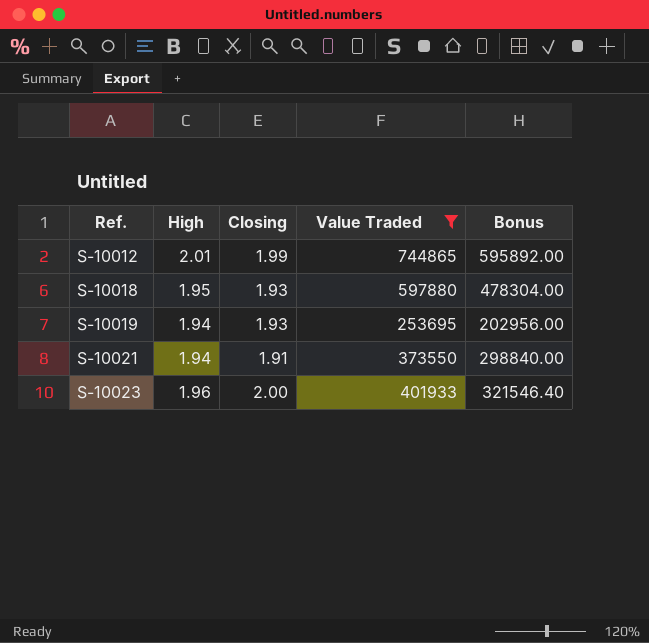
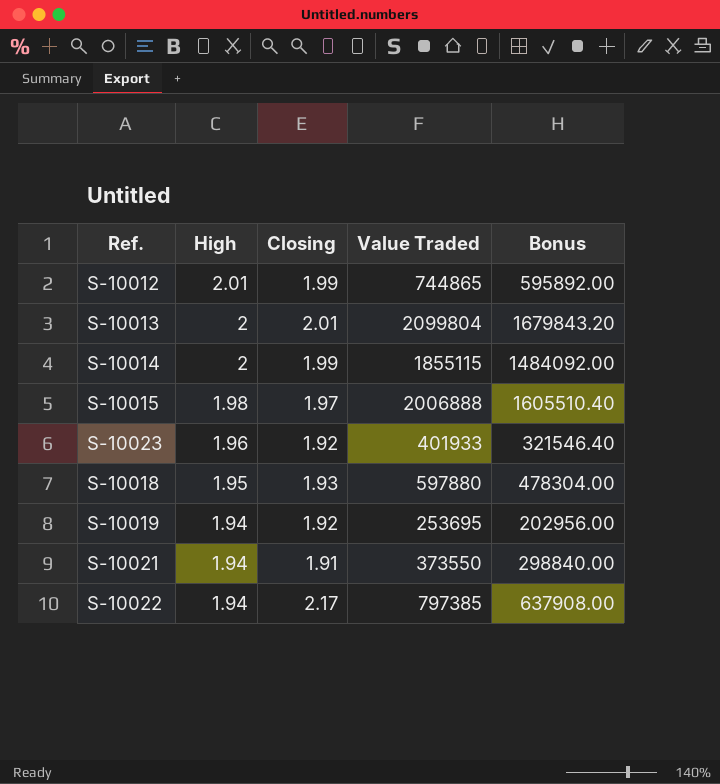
filter: Value Traded <= 744865 -> none
row order: Ref. ascending -> High descending
S-10023 | Closing: 2.00 -> 1.92
S-10019 | Closing: 1.93 -> 1.92

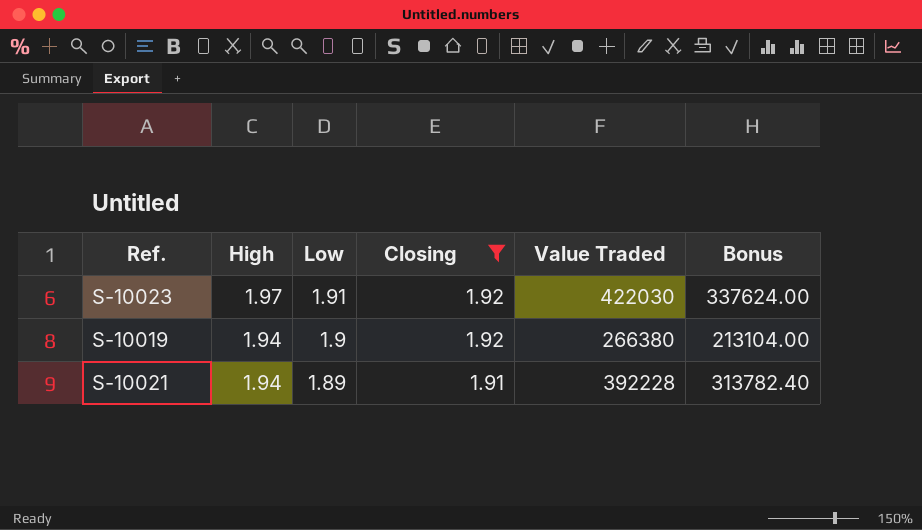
filter: none -> Closing <= 1.92
column Low | position: none -> 3
S-10023 | High: 1.96 -> 1.97
S-10023 | Value Traded: 401933 -> 422030
S-10023 | Bonus: 321546.40 -> 337624.00
S-10019 | Value Traded: 253695 -> 266380
S-10019 | Bonus: 202956.00 -> 213104.00
S-10021 | Value Traded: 373550 -> 392228
S-10021 | Bonus: 298840.00 -> 313782.40

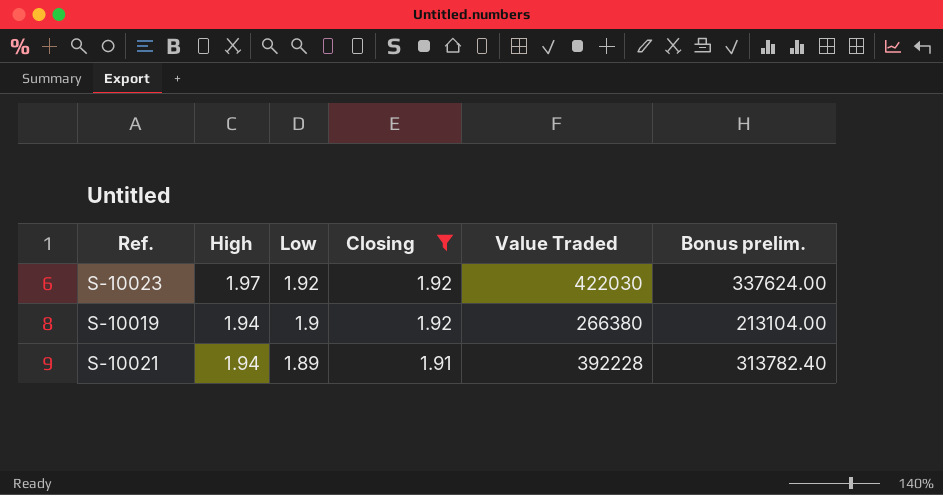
column name: Bonus -> Bonus prelim.
S-10023 | Low: 1.91 -> 1.92

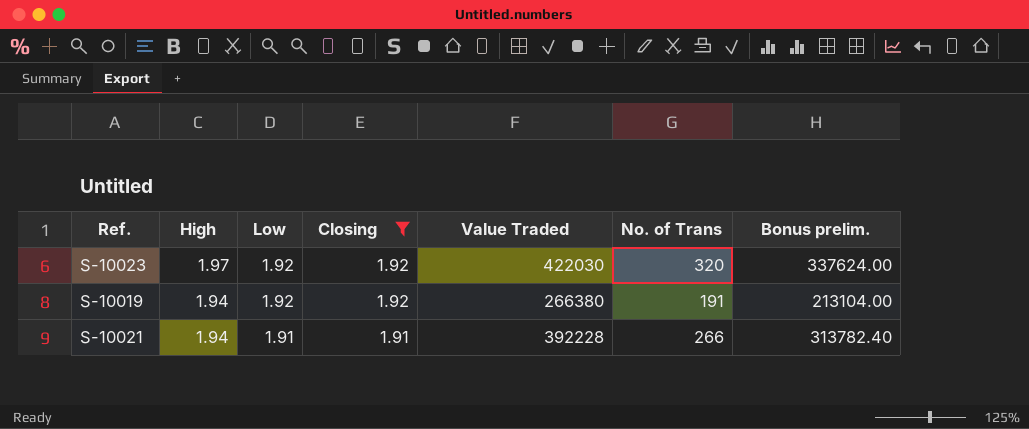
column No. of Trans | position: none -> 6
S-10019 | Low: 1.9 -> 1.92
S-10021 | Low: 1.89 -> 1.91

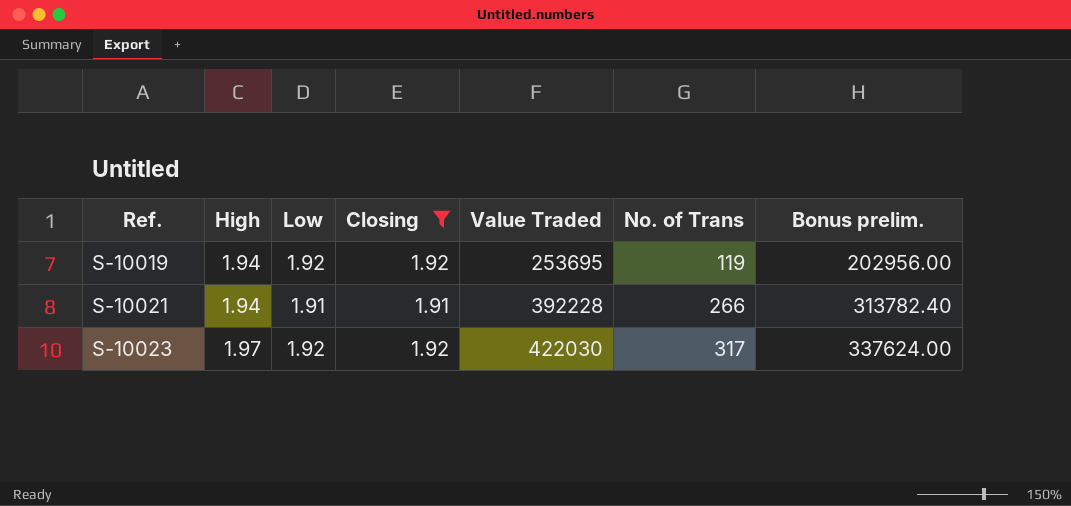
row order: High descending -> Ref. ascending
S-10019 | Value Traded: 266380 -> 253695
S-10019 | No. of Trans: 191 -> 119
S-10019 | Bonus prelim.: 213104.00 -> 202956.00
S-10023 | No. of Trans: 320 -> 317

